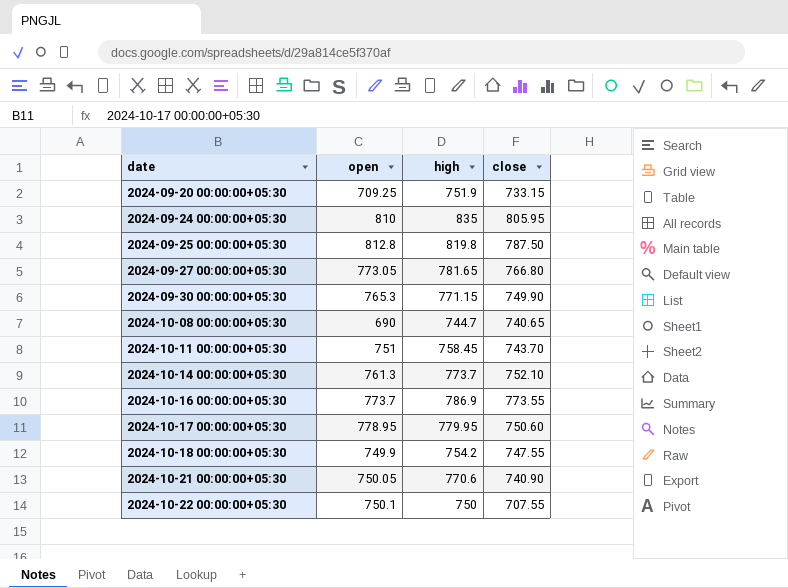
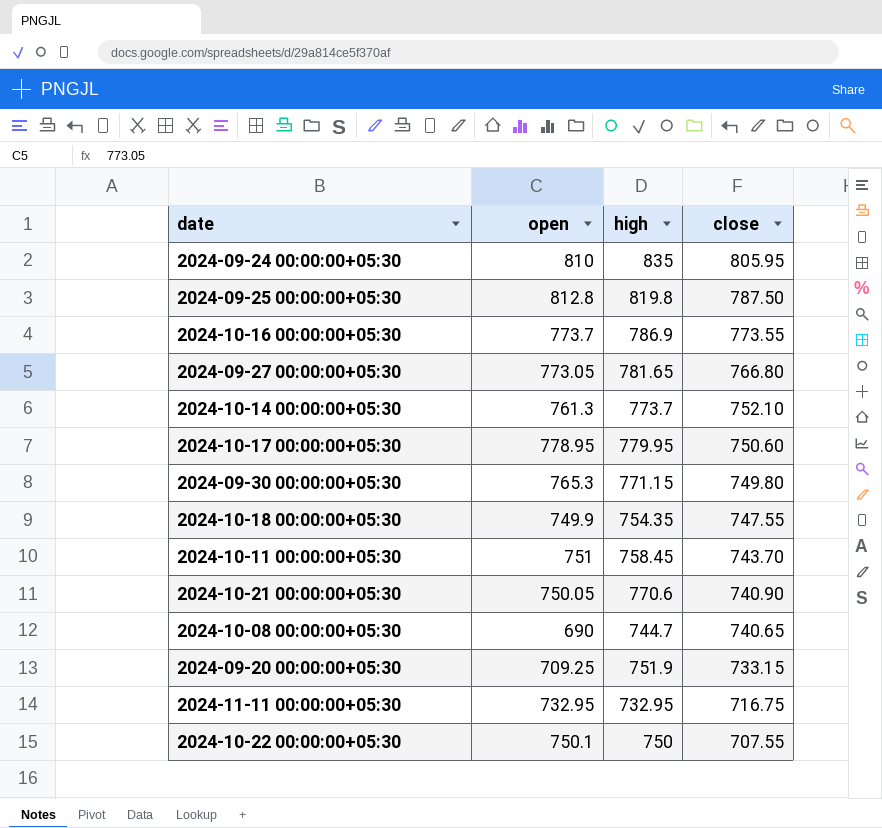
row order: date ascending -> close descending
2024-09-30 00:00:00+05:30 | close: 749.90 -> 749.80
2024-10-18 00:00:00+05:30 | high: 754.2 -> 754.35
row 2024-11-11 00:00:00+05:30: none -> 732.95 | 732.95 | 716.75

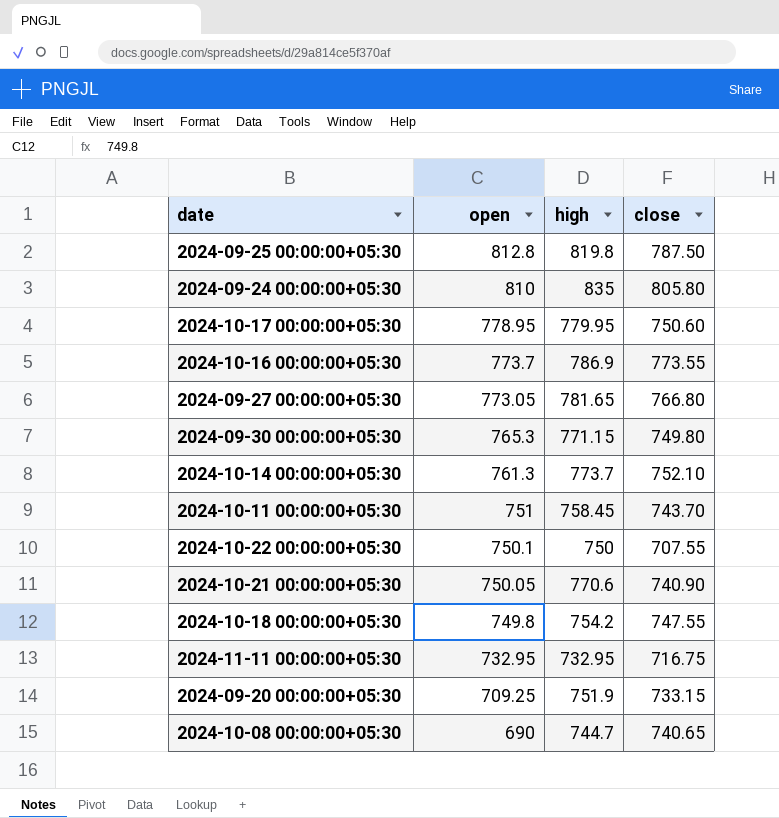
row order: close descending -> open descending
2024-09-24 00:00:00+05:30 | close: 805.95 -> 805.80
2024-10-18 00:00:00+05:30 | open: 749.9 -> 749.8
2024-10-18 00:00:00+05:30 | high: 754.35 -> 754.2

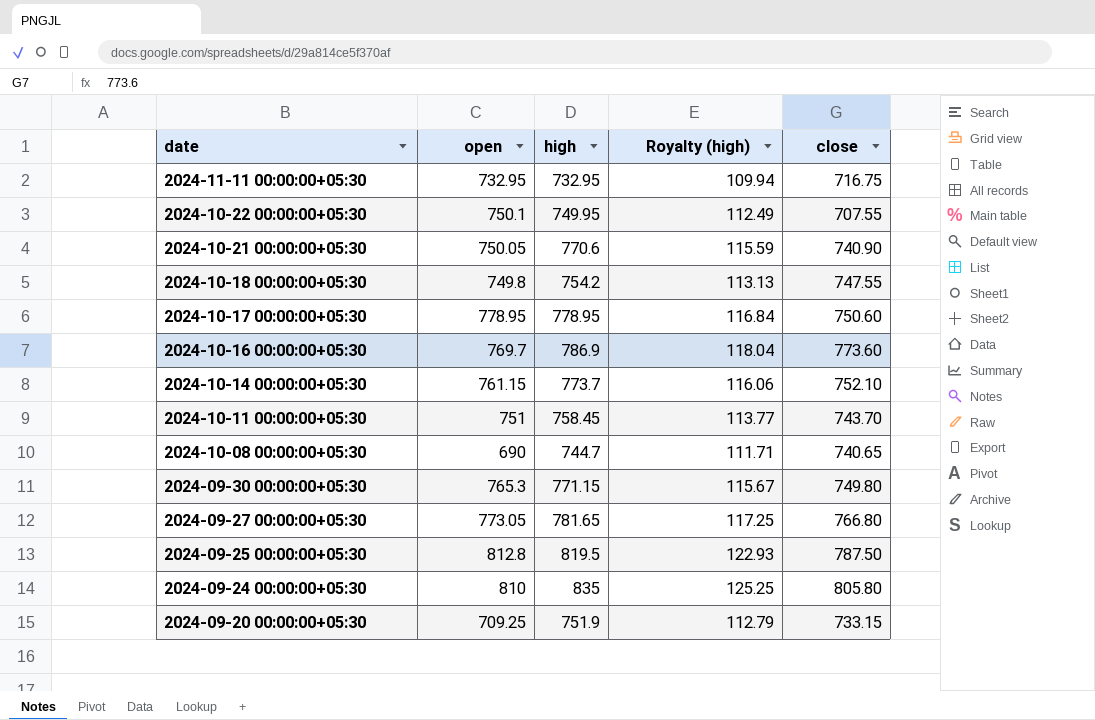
row order: open descending -> date descending
column Royalty (high) | formula: none -> [high] * 0.15
2024-10-22 00:00:00+05:30 | high: 750 -> 749.95
2024-10-17 00:00:00+05:30 | high: 779.95 -> 778.95
2024-10-16 00:00:00+05:30 | open: 773.7 -> 769.7
2024-10-16 00:00:00+05:30 | close: 773.55 -> 773.60
2024-10-14 00:00:00+05:30 | open: 761.3 -> 761.15
2024-09-25 00:00:00+05:30 | high: 819.8 -> 819.5

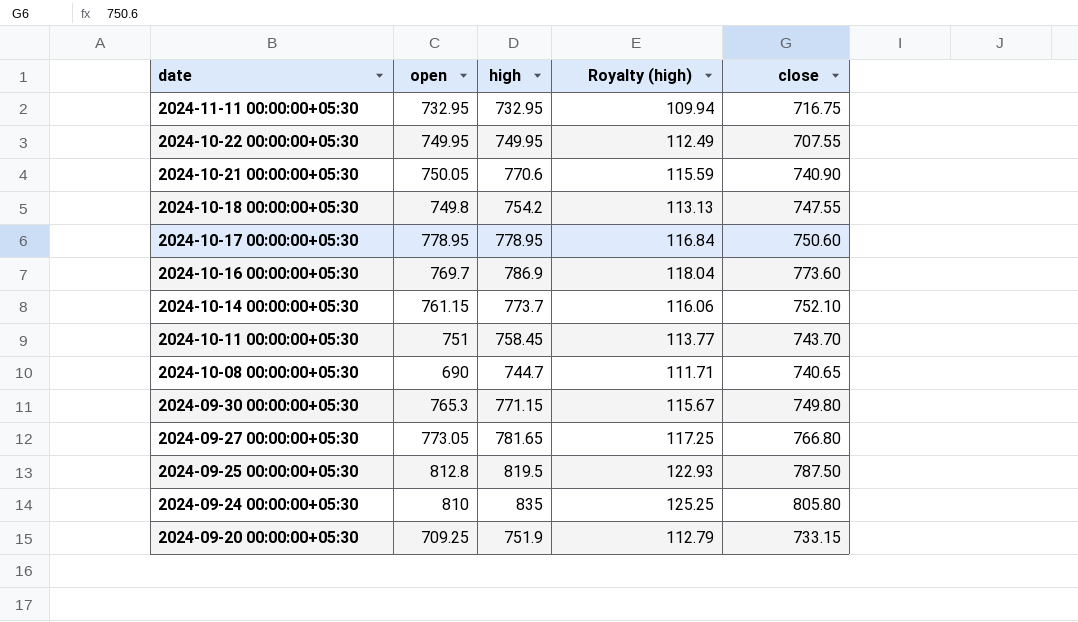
2024-10-22 00:00:00+05:30 | open: 750.1 -> 749.95

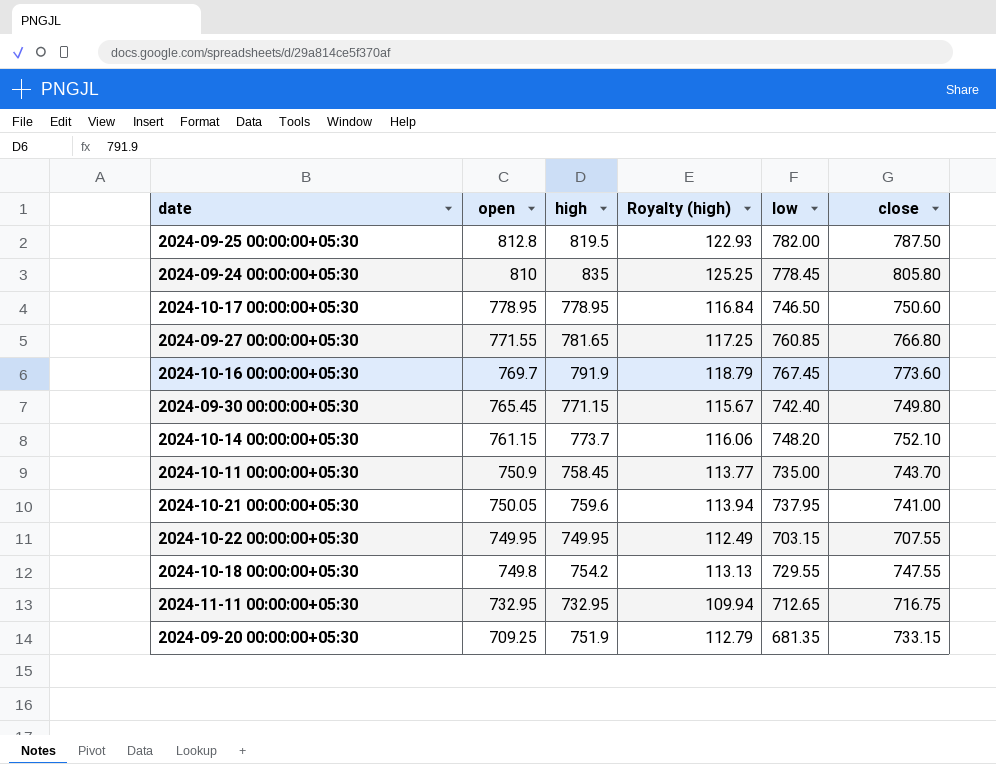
row order: date descending -> open descending
column low | position: none -> 5
row 2024-10-08 00:00:00+05:30: 690 | 744.7 | 111.71 | 740.65 -> none
2024-09-27 00:00:00+05:30 | open: 773.05 -> 771.55
2024-10-16 00:00:00+05:30 | high: 786.9 -> 791.9
2024-10-16 00:00:00+05:30 | Royalty (high): 118.04 -> 118.79
2024-09-30 00:00:00+05:30 | open: 765.3 -> 765.45
2024-10-11 00:00:00+05:30 | open: 751 -> 750.9
2024-10-21 00:00:00+05:30 | high: 770.6 -> 759.6
2024-10-21 00:00:00+05:30 | Royalty (high): 115.59 -> 113.94
2024-10-21 00:00:00+05:30 | close: 740.90 -> 741.00

